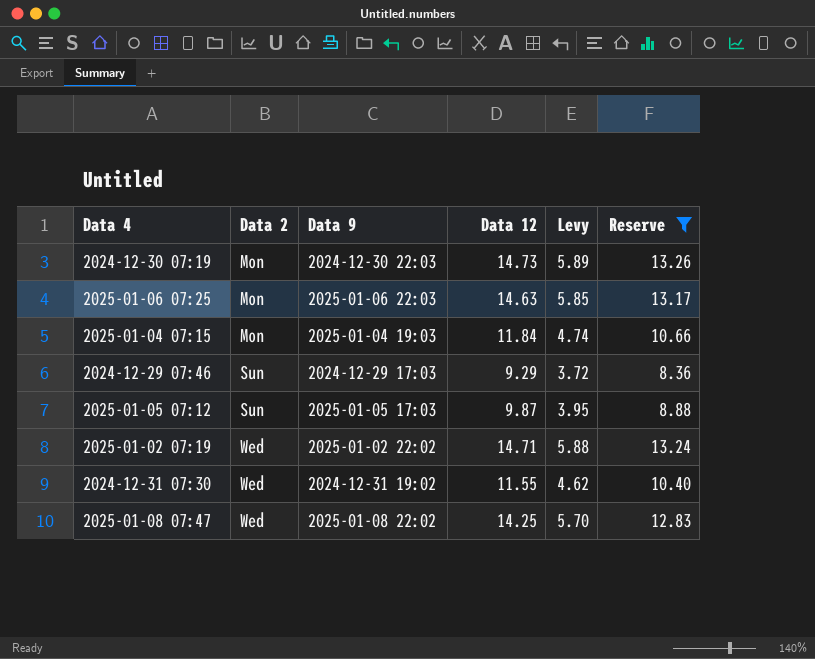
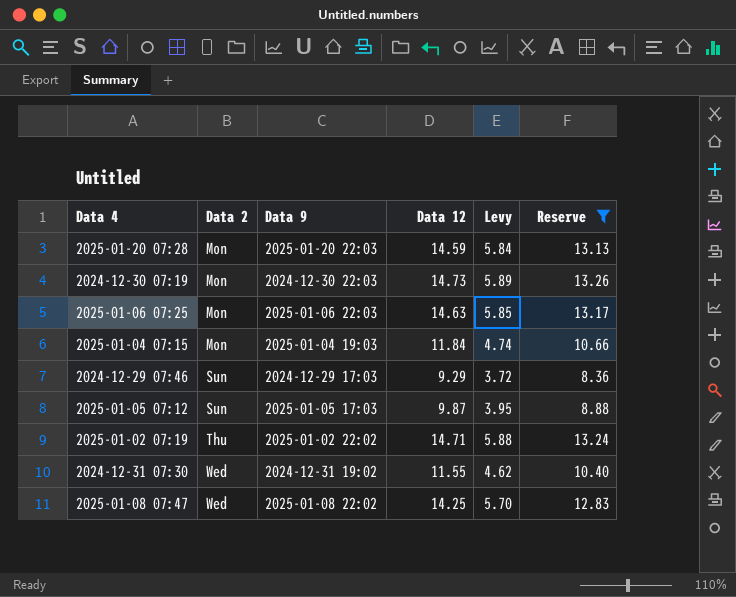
row 2025-01-20 07:28: none -> Mon | 2025-01-20 22:03 | 14.59 | 5.84 | 13.13
2025-01-02 07:19 | Data 2: Wed -> Thu

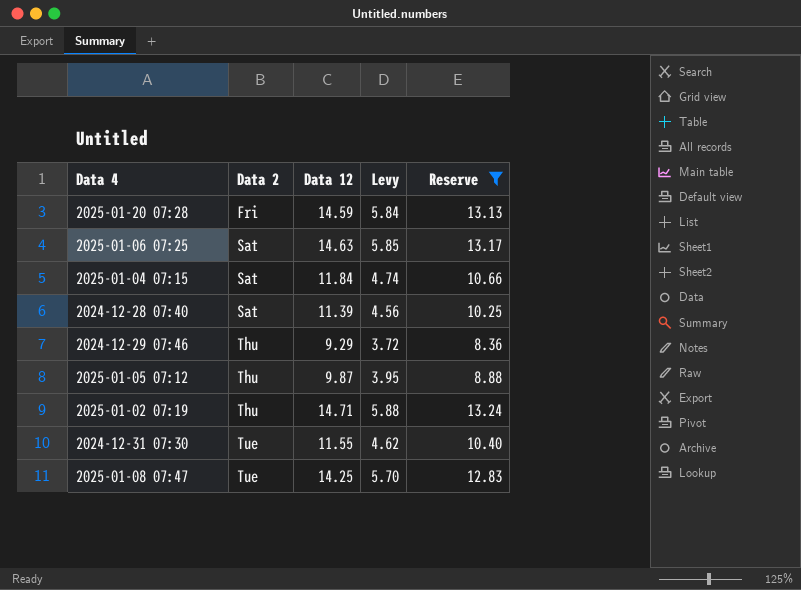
column Data 9 | position: 3 -> none
row 2024-12-30 07:19: Mon | 2024-12-30 22:03 | 14.73 | 5.89 | 13.26 -> none
2025-01-20 07:28 | Data 2: Mon -> Fri
2025-01-06 07:25 | Data 2: Mon -> Sat
2025-01-04 07:15 | Data 2: Mon -> Sat
row 2024-12-28 07:40: none -> Sat | 11.39 | 4.56 | 10.25
2024-12-29 07:46 | Data 2: Sun -> Thu
2025-01-05 07:12 | Data 2: Sun -> Thu
2024-12-31 07:30 | Data 2: Wed -> Tue
2025-01-08 07:47 | Data 2: Wed -> Tue

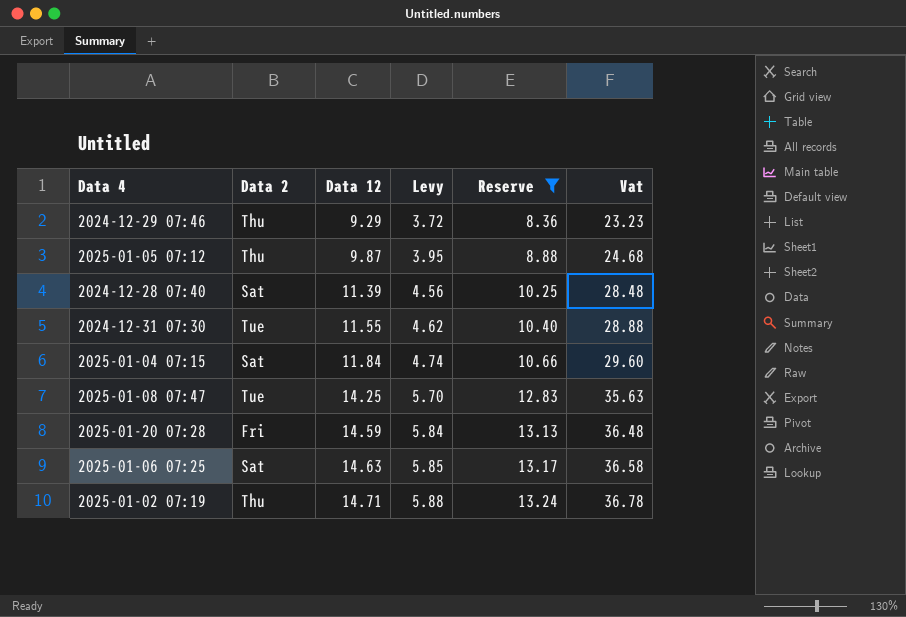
row order: Data 2 ascending -> Data 12 ascending
column Vat | formula: none -> [Data 12] * 2.5

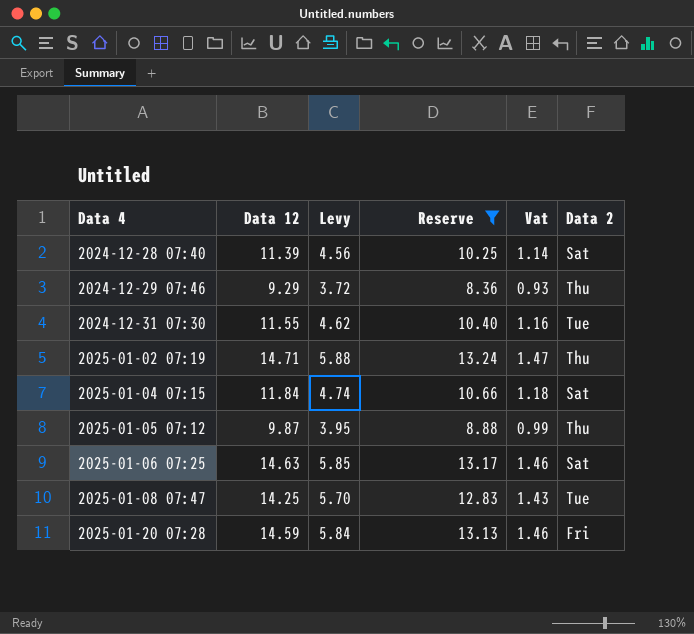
row order: Data 12 ascending -> Data 4 ascending
column Vat | formula: [Data 12] * 2.5 -> [Data 12] * 0.1
column Data 2 | position: 2 -> 6

